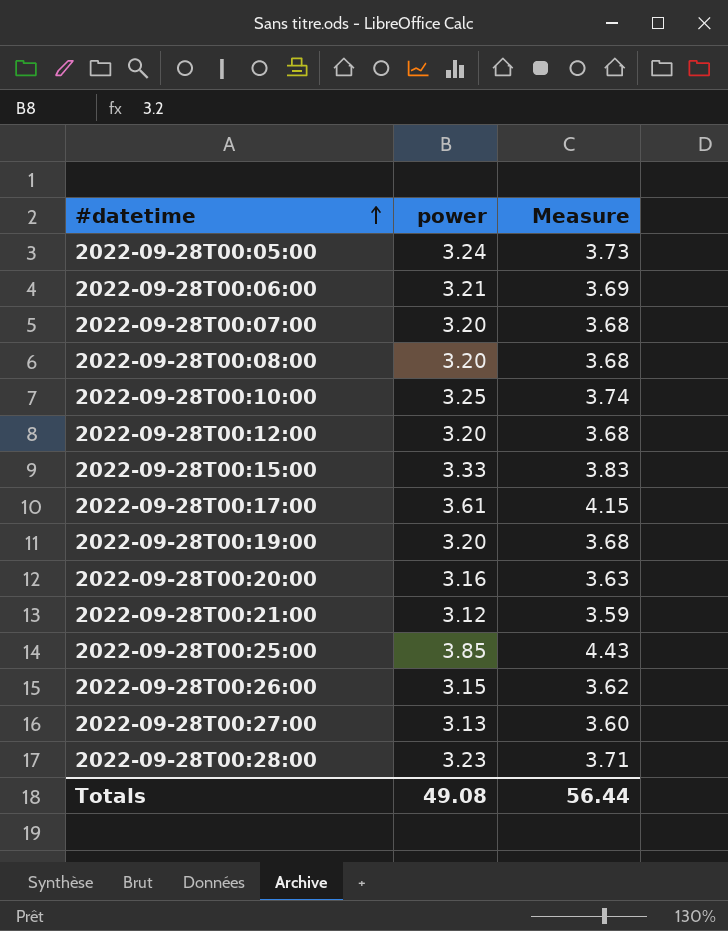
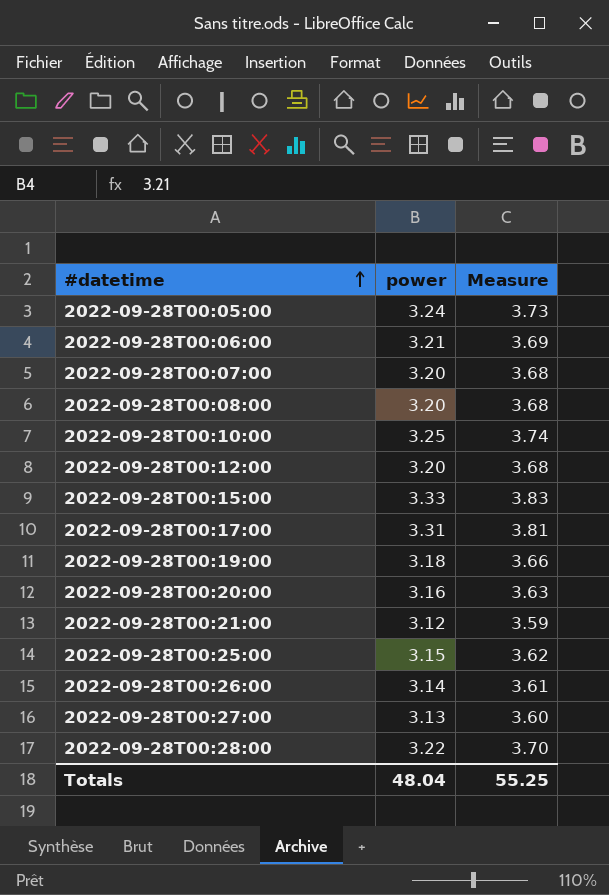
2022-09-28T00:17:00 | power: 3.61 -> 3.31
2022-09-28T00:17:00 | Measure: 4.15 -> 3.81
2022-09-28T00:19:00 | power: 3.20 -> 3.18
2022-09-28T00:19:00 | Measure: 3.68 -> 3.66
2022-09-28T00:25:00 | power: 3.85 -> 3.15
2022-09-28T00:25:00 | Measure: 4.43 -> 3.62
2022-09-28T00:26:00 | power: 3.15 -> 3.14
2022-09-28T00:26:00 | Measure: 3.62 -> 3.61
2022-09-28T00:28:00 | power: 3.23 -> 3.22
2022-09-28T00:28:00 | Measure: 3.71 -> 3.70
Totals | power: 49.08 -> 48.04
Totals | Measure: 56.44 -> 55.25

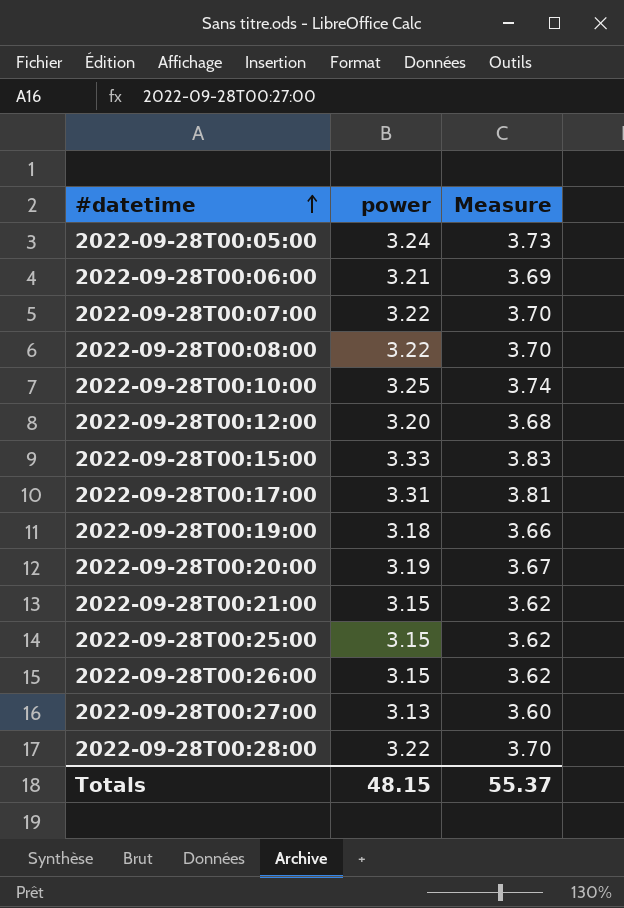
2022-09-28T00:07:00 | power: 3.20 -> 3.22
2022-09-28T00:07:00 | Measure: 3.68 -> 3.70
2022-09-28T00:08:00 | power: 3.20 -> 3.22
2022-09-28T00:08:00 | Measure: 3.68 -> 3.70
2022-09-28T00:20:00 | power: 3.16 -> 3.19
2022-09-28T00:20:00 | Measure: 3.63 -> 3.67
2022-09-28T00:21:00 | power: 3.12 -> 3.15
2022-09-28T00:21:00 | Measure: 3.59 -> 3.62
2022-09-28T00:26:00 | power: 3.14 -> 3.15
2022-09-28T00:26:00 | Measure: 3.61 -> 3.62
Totals | power: 48.04 -> 48.15
Totals | Measure: 55.25 -> 55.37

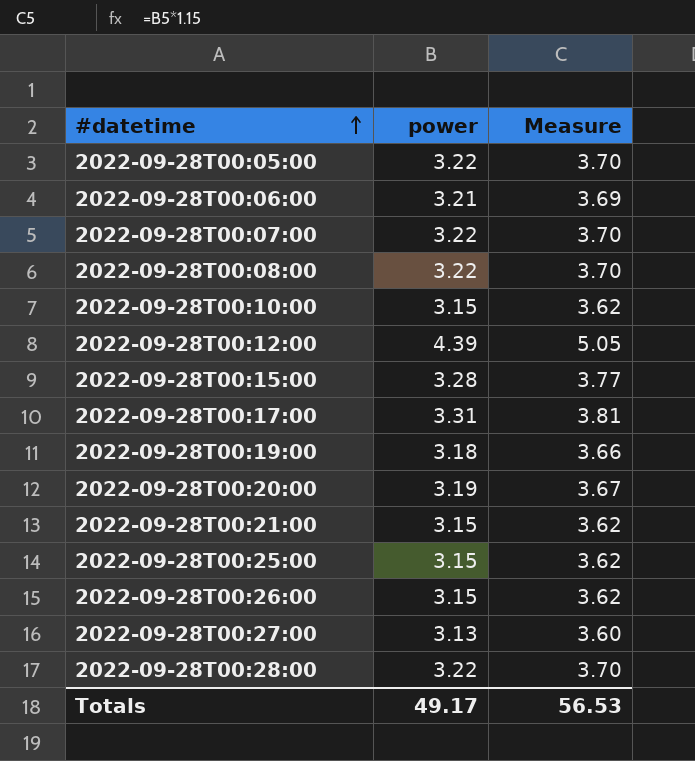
2022-09-28T00:05:00 | power: 3.24 -> 3.22
2022-09-28T00:05:00 | Measure: 3.73 -> 3.70
2022-09-28T00:10:00 | power: 3.25 -> 3.15
2022-09-28T00:10:00 | Measure: 3.74 -> 3.62
2022-09-28T00:12:00 | power: 3.20 -> 4.39
2022-09-28T00:12:00 | Measure: 3.68 -> 5.05
2022-09-28T00:15:00 | power: 3.33 -> 3.28
2022-09-28T00:15:00 | Measure: 3.83 -> 3.77
Totals | power: 48.15 -> 49.17
Totals | Measure: 55.37 -> 56.53

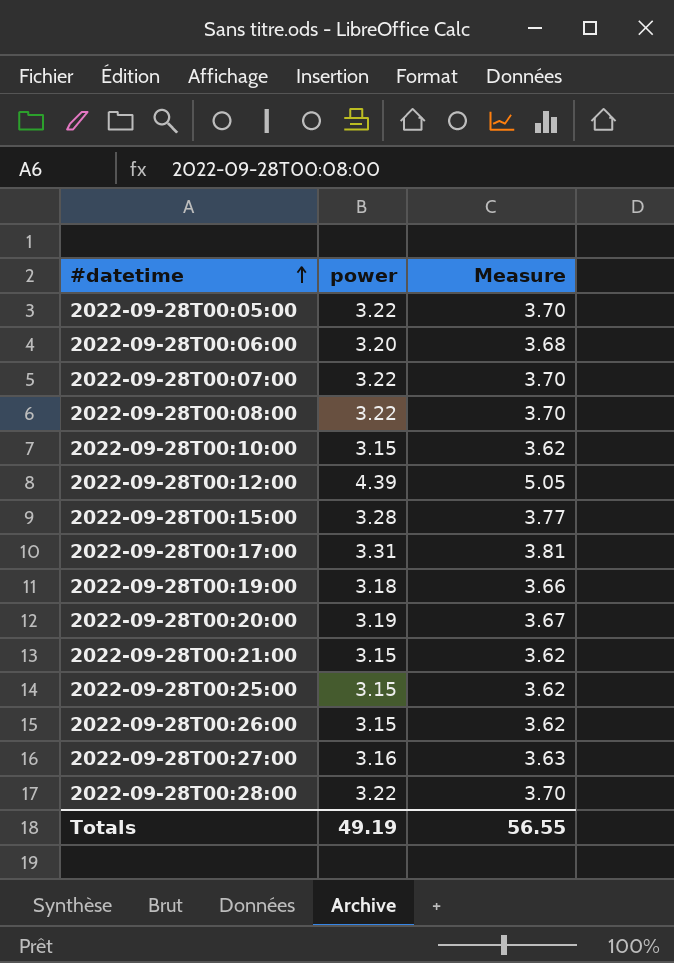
2022-09-28T00:06:00 | power: 3.21 -> 3.20
2022-09-28T00:06:00 | Measure: 3.69 -> 3.68
2022-09-28T00:27:00 | power: 3.13 -> 3.16
2022-09-28T00:27:00 | Measure: 3.60 -> 3.63
Totals | power: 49.17 -> 49.19
Totals | Measure: 56.53 -> 56.55

